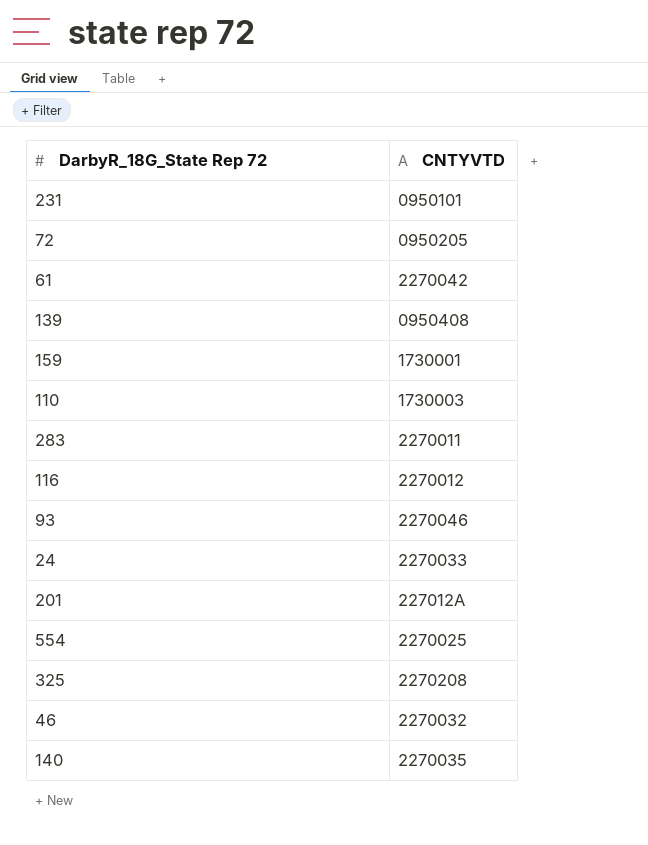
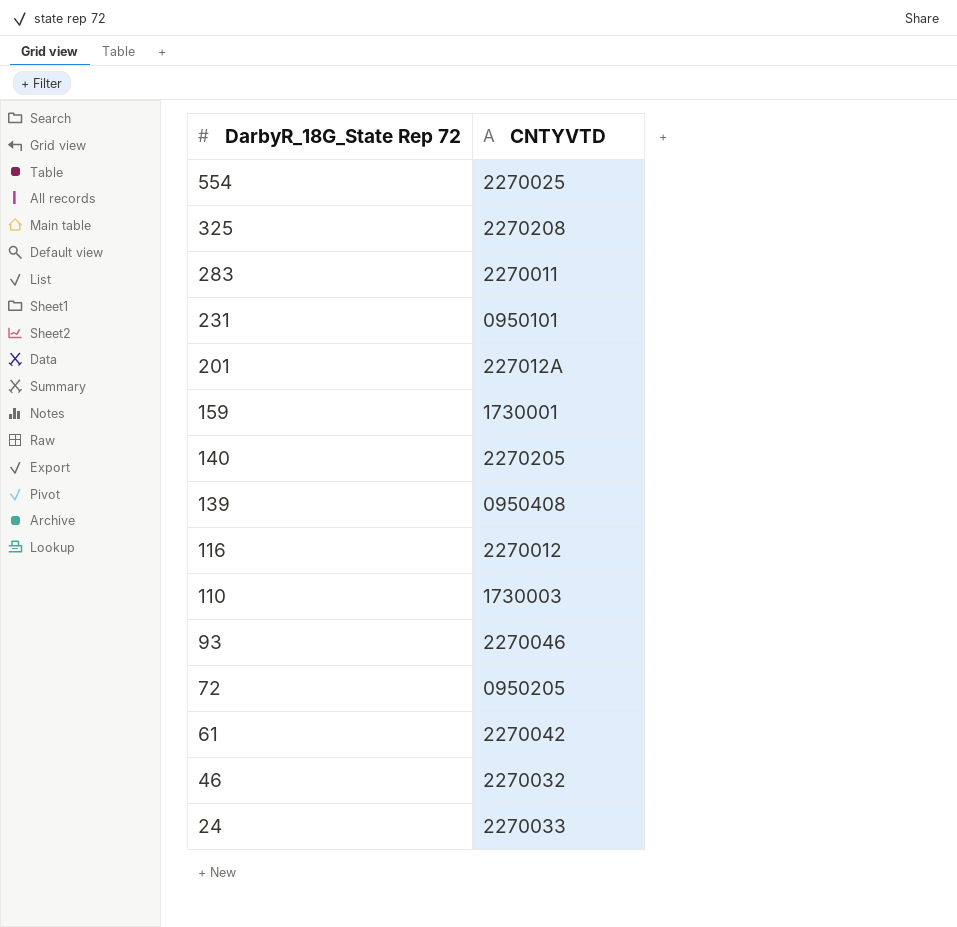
row order: none -> DarbyR_18G_State Rep 72 descending
140 | CNTYVTD: 2270035 -> 2270205

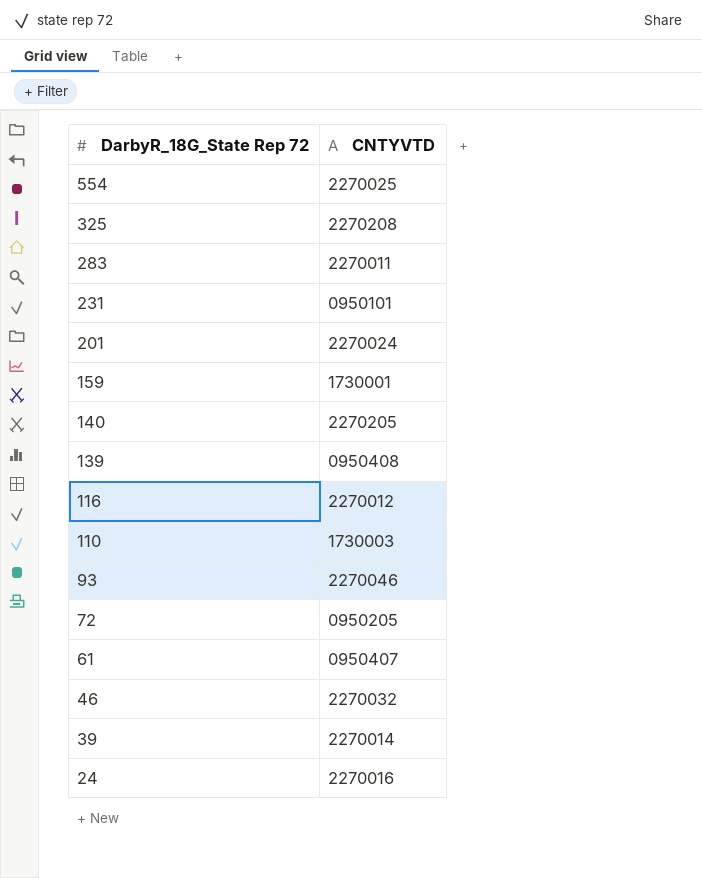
201 | CNTYVTD: 227012A -> 2270024
61 | CNTYVTD: 2270042 -> 0950407
row 39: none -> 2270014
24 | CNTYVTD: 2270033 -> 2270016

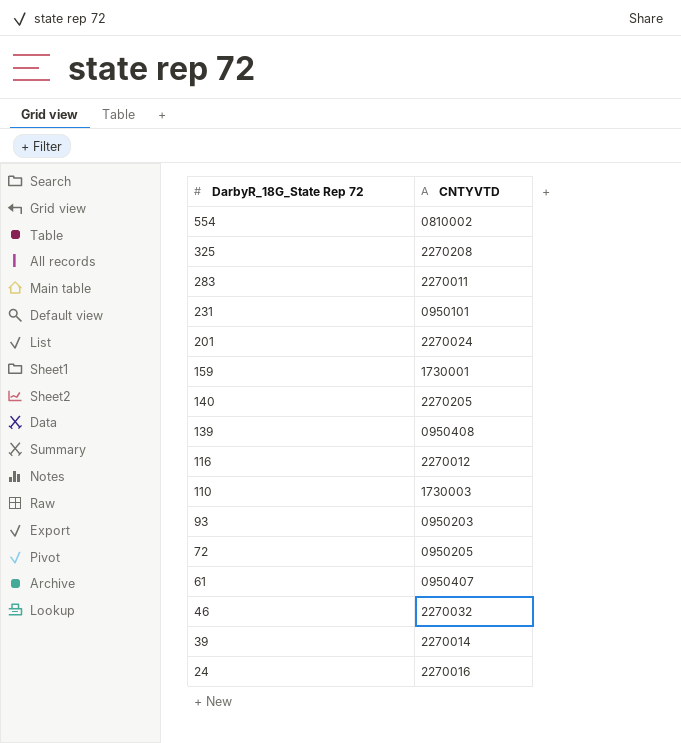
554 | CNTYVTD: 2270025 -> 0810002
93 | CNTYVTD: 2270046 -> 0950203

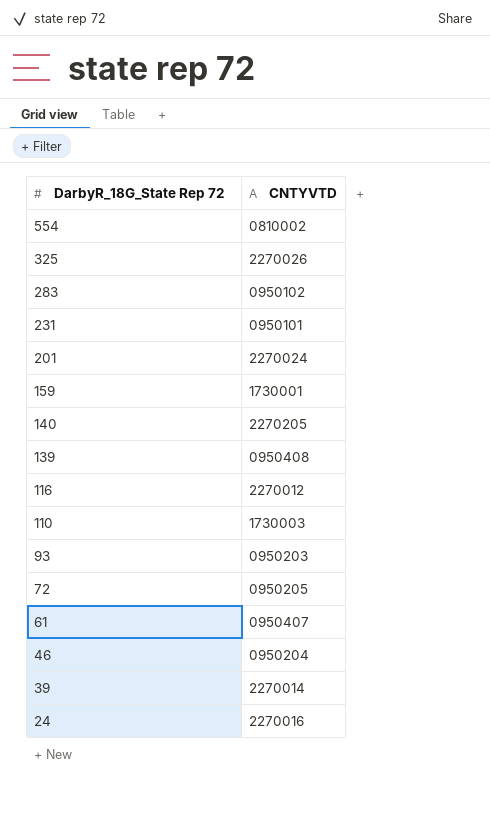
325 | CNTYVTD: 2270208 -> 2270026
283 | CNTYVTD: 2270011 -> 0950102
46 | CNTYVTD: 2270032 -> 0950204

